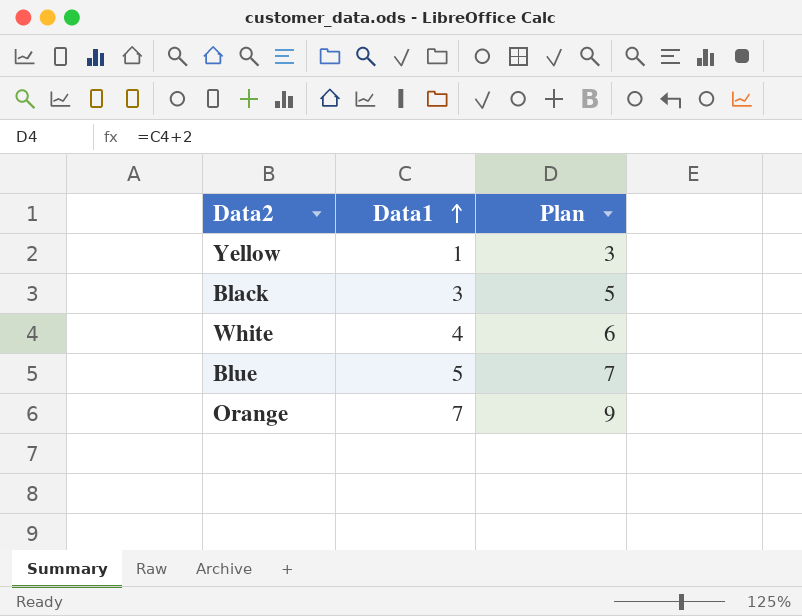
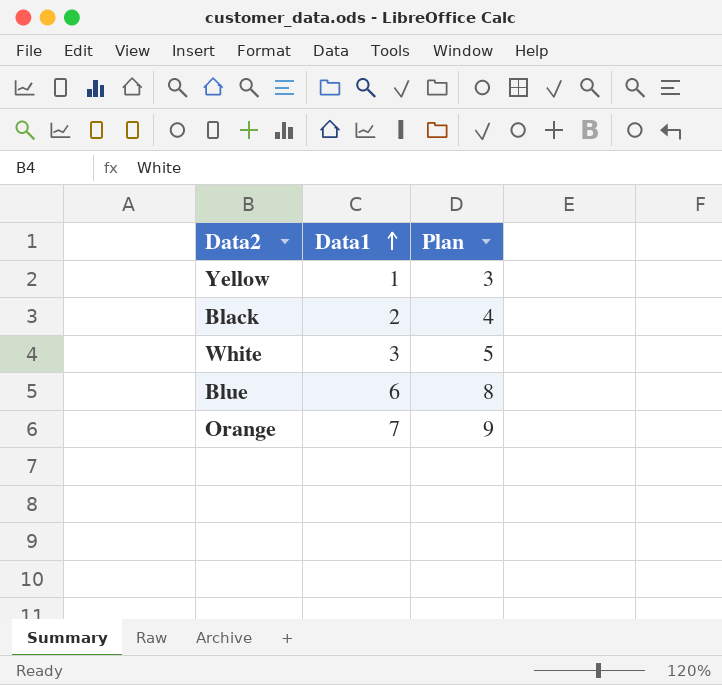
Black | Data1: 3 -> 2
Black | Plan: 5 -> 4
White | Data1: 4 -> 3
White | Plan: 6 -> 5
Blue | Data1: 5 -> 6
Blue | Plan: 7 -> 8

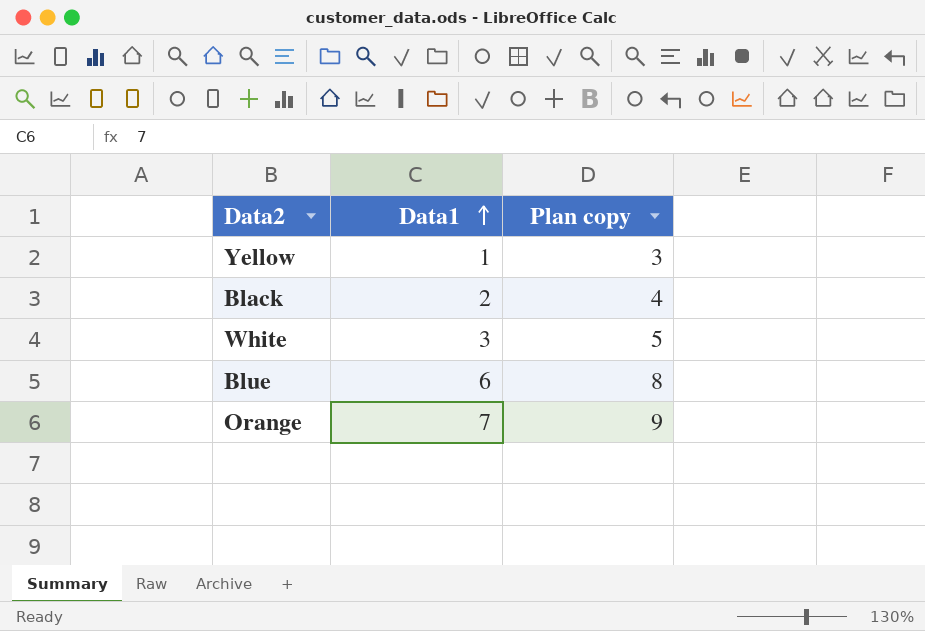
column name: Plan -> Plan copy

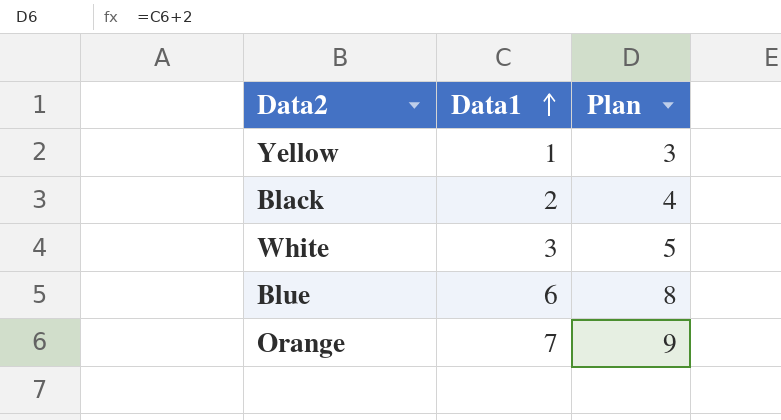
column name: Plan copy -> Plan

